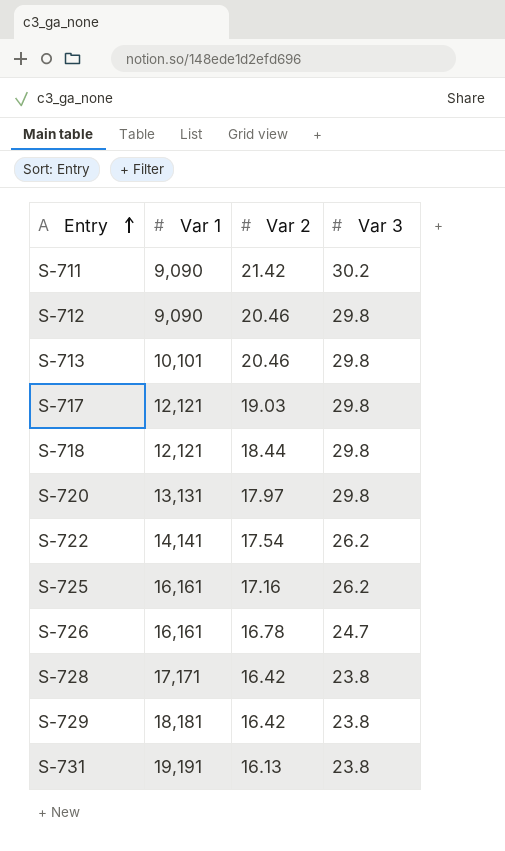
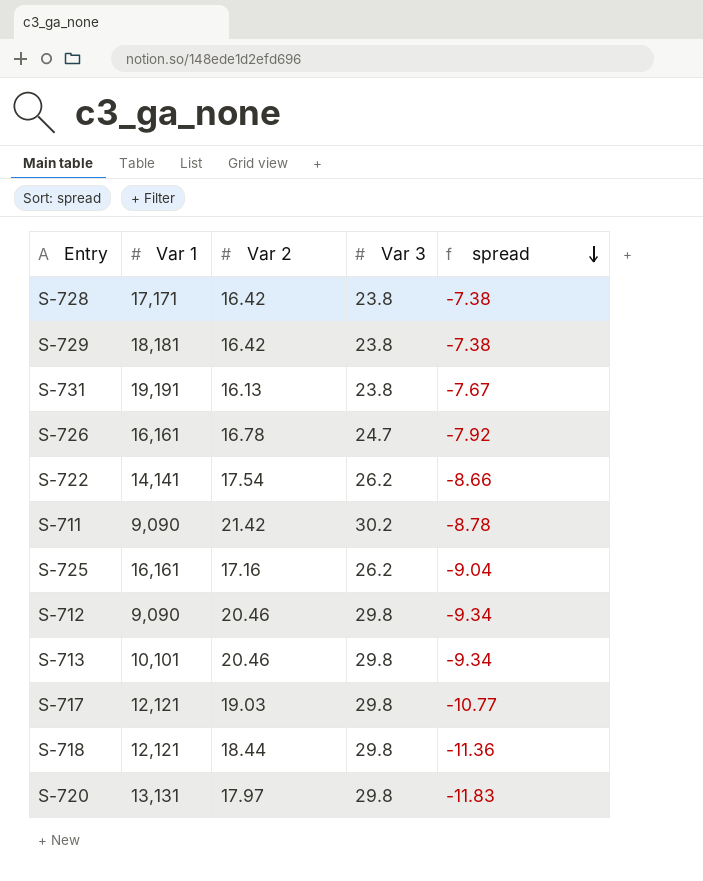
row order: Entry ascending -> spread descending
column spread | formula: none -> [Var 2] - [Var 3]

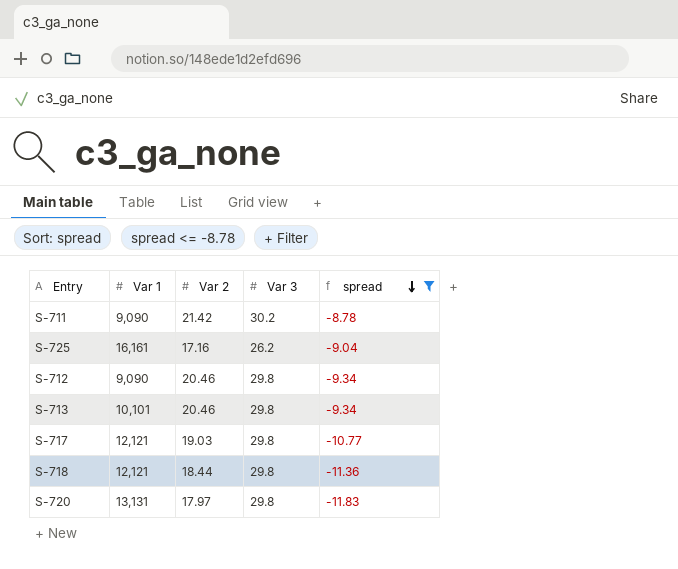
filter: none -> spread <= -8.78

